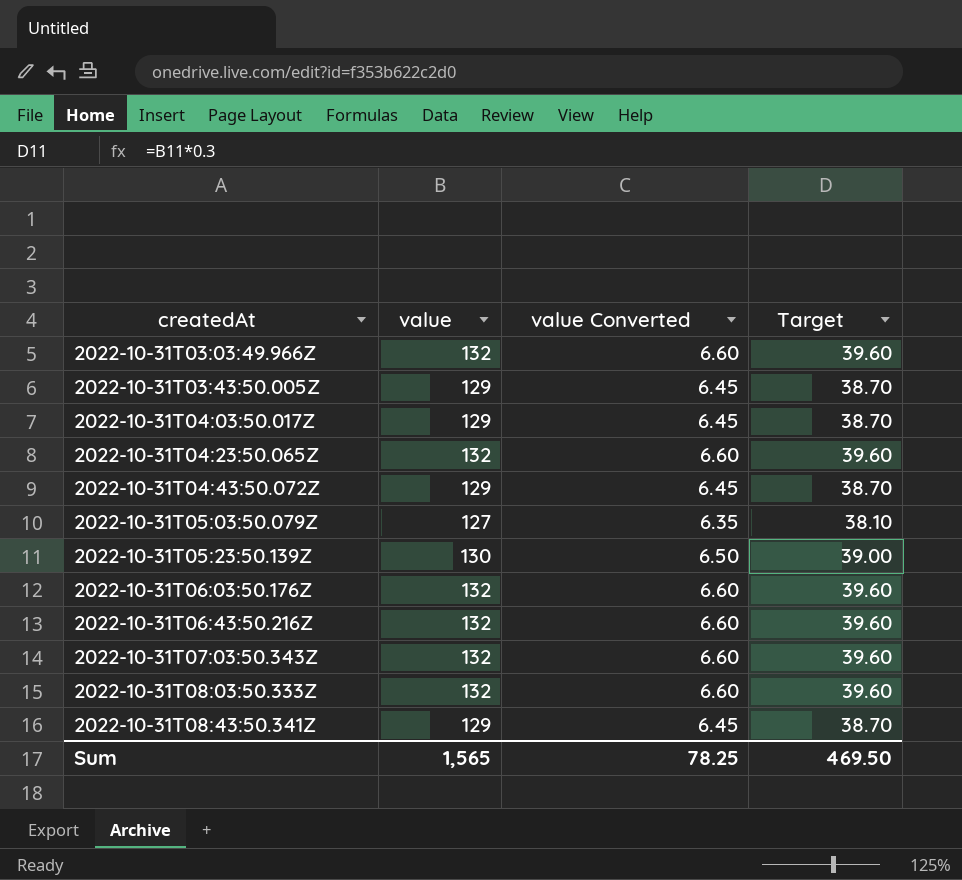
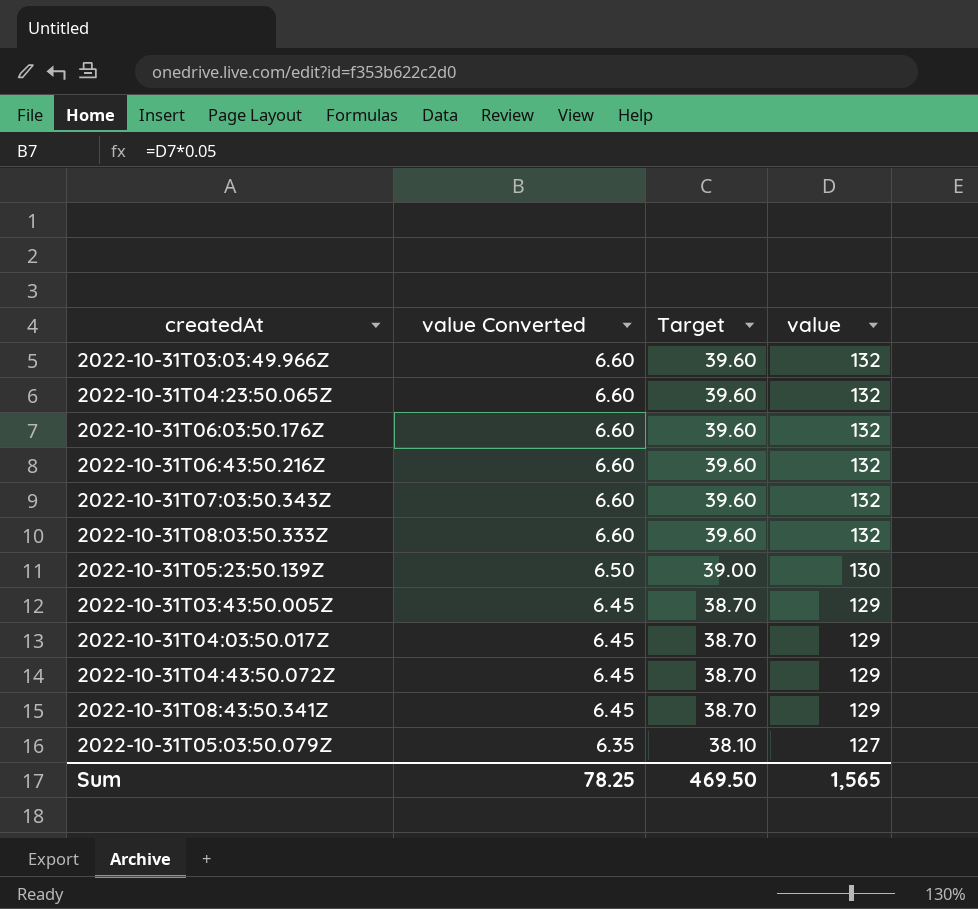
row order: createdAt ascending -> value Converted descending
column value | position: 2 -> 4

